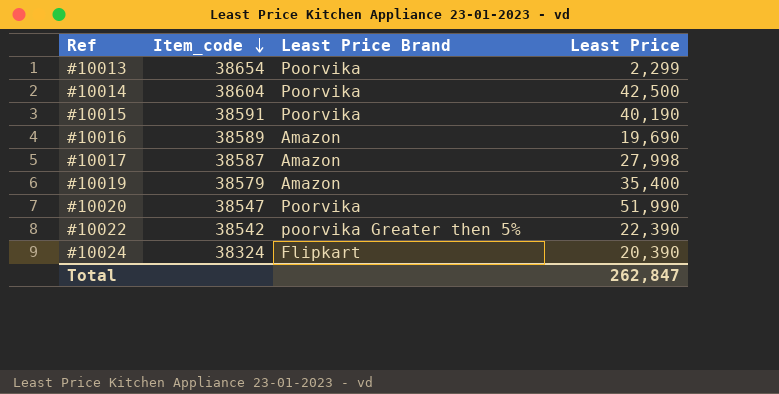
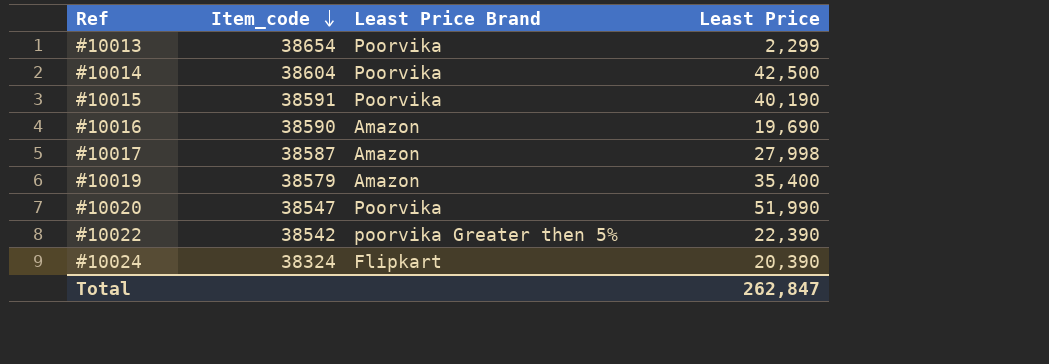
#10016 | Item_code: 38589 -> 38590

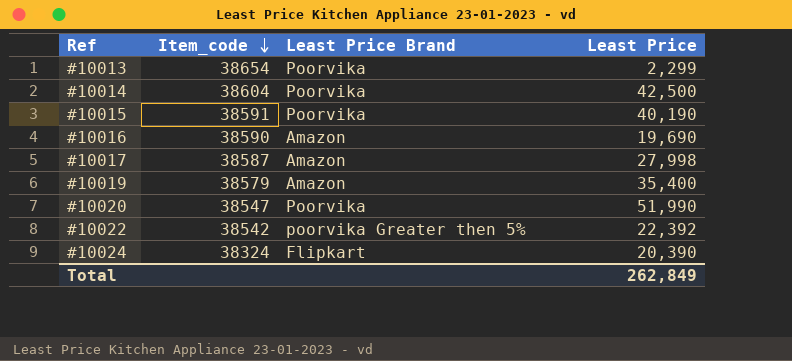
#10022 | Least Price: 22,390 -> 22,392
Total | Least Price: 262,847 -> 262,849

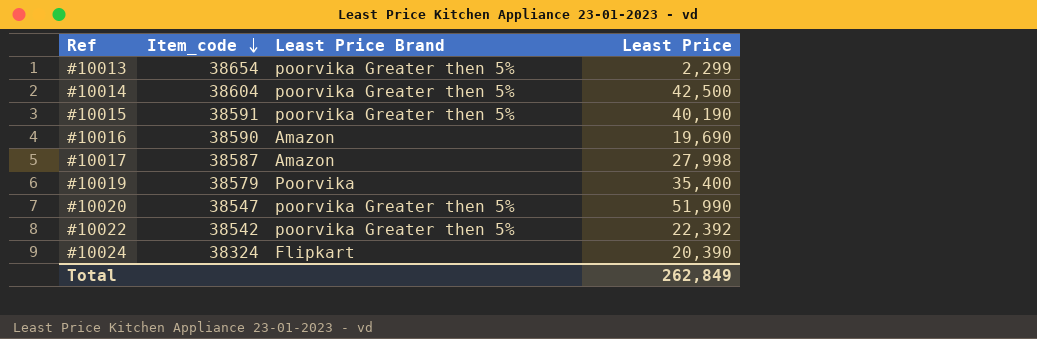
#10013 | Least Price Brand: Poorvika -> poorvika Greater then 5%
#10014 | Least Price Brand: Poorvika -> poorvika Greater then 5%
#10015 | Least Price Brand: Poorvika -> poorvika Greater then 5%
#10019 | Least Price Brand: Amazon -> Poorvika
#10020 | Least Price Brand: Poorvika -> poorvika Greater then 5%

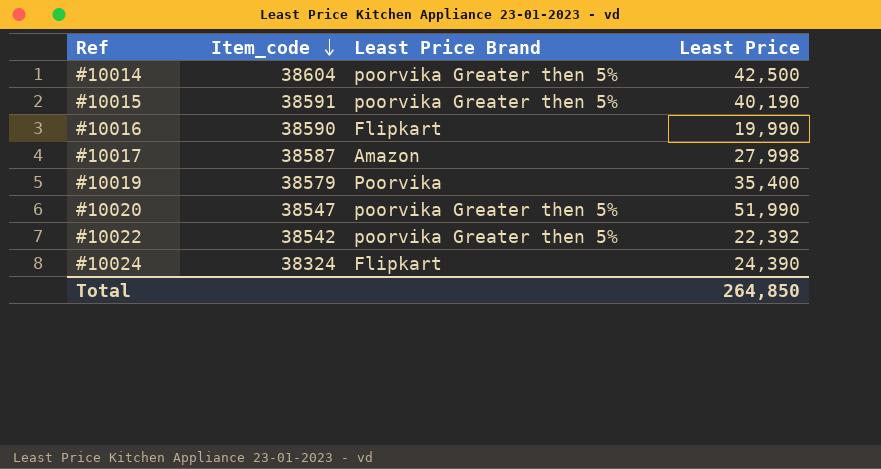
row #10013: 38654 | poorvika Greater then 5% | 2,299 -> none
#10016 | Least Price Brand: Amazon -> Flipkart
#10016 | Least Price: 19,690 -> 19,990
#10024 | Least Price: 20,390 -> 24,390
Total | Least Price: 262,849 -> 264,850

